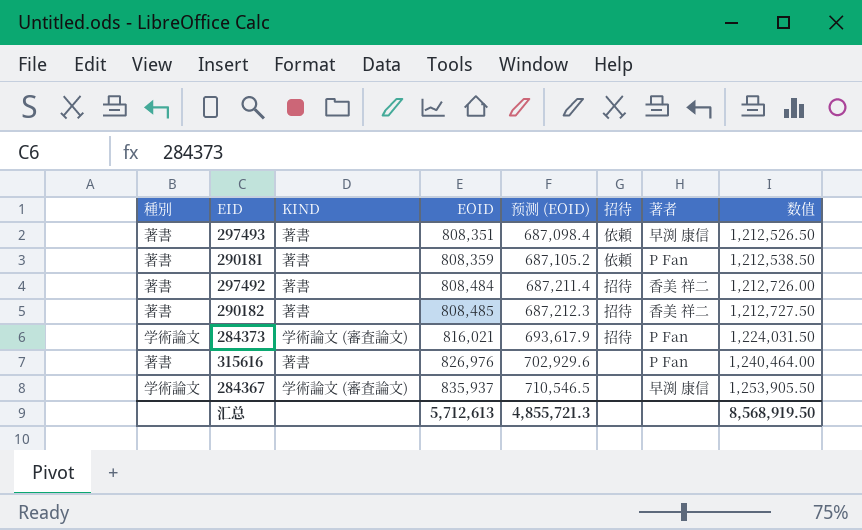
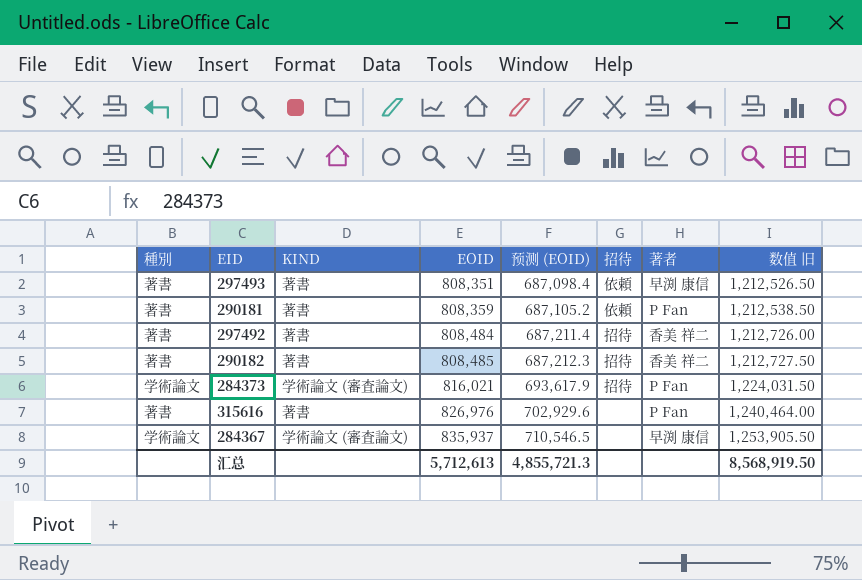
column name: 数值 -> 数值 旧

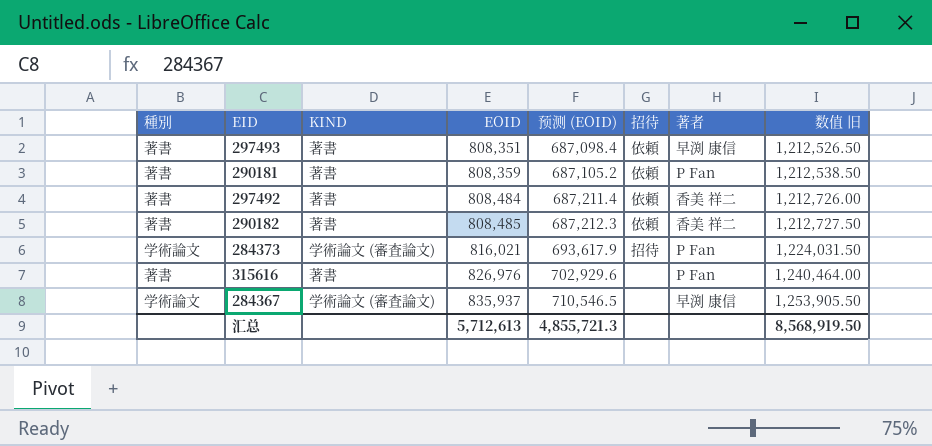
297492 | 招待: 招待 -> 依頼
290182 | 招待: 招待 -> 依頼

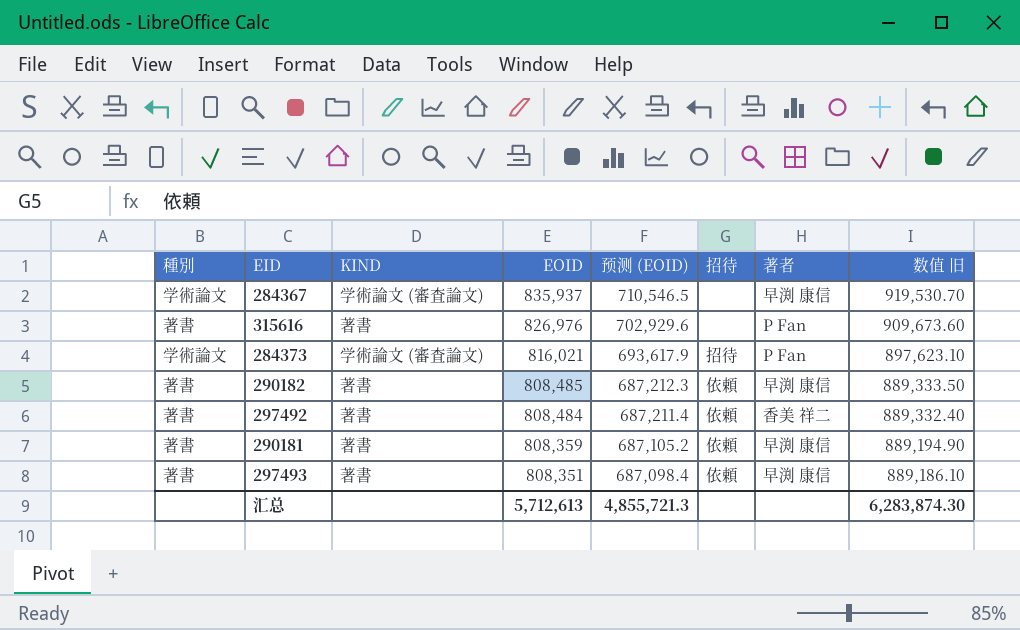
row order: EOID ascending -> EOID descending
column 数值 旧 | formula: [EOID] * 1.5 -> [EOID] * 1.1
290182 | 著者: 香美 祥二 -> 早渕 康信
290181 | 著者: P Fan -> 早渕 康信
汇总 | 数值 旧: 8,568,919.50 -> 6,283,874.30

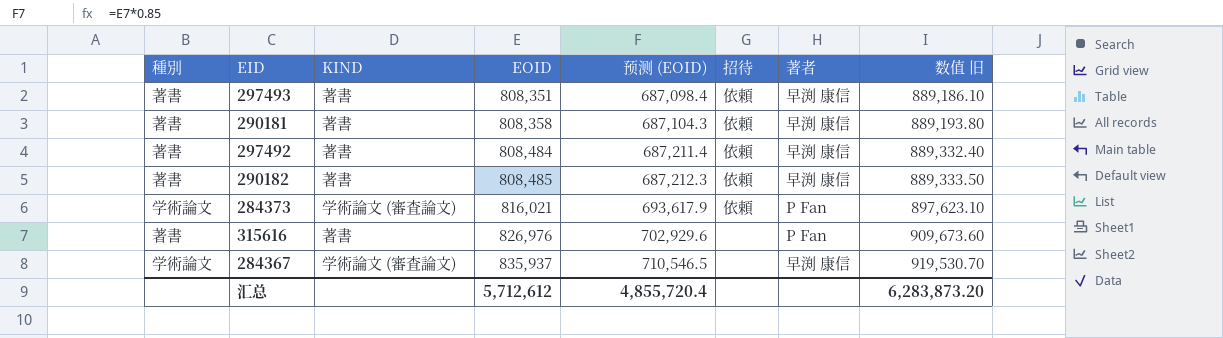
row order: EOID descending -> EOID ascending
290181 | EOID: 808,359 -> 808,358
290181 | 预测 (EOID): 687,105.2 -> 687,104.3
290181 | 数值 旧: 889,194.90 -> 889,193.80
297492 | 著者: 香美 祥二 -> 早渕 康信
284373 | 招待: 招待 -> 依頼
汇总 | EOID: 5,712,613 -> 5,712,612
汇总 | 预测 (EOID): 4,855,721.3 -> 4,855,720.4
汇总 | 数值 旧: 6,283,874.30 -> 6,283,873.20

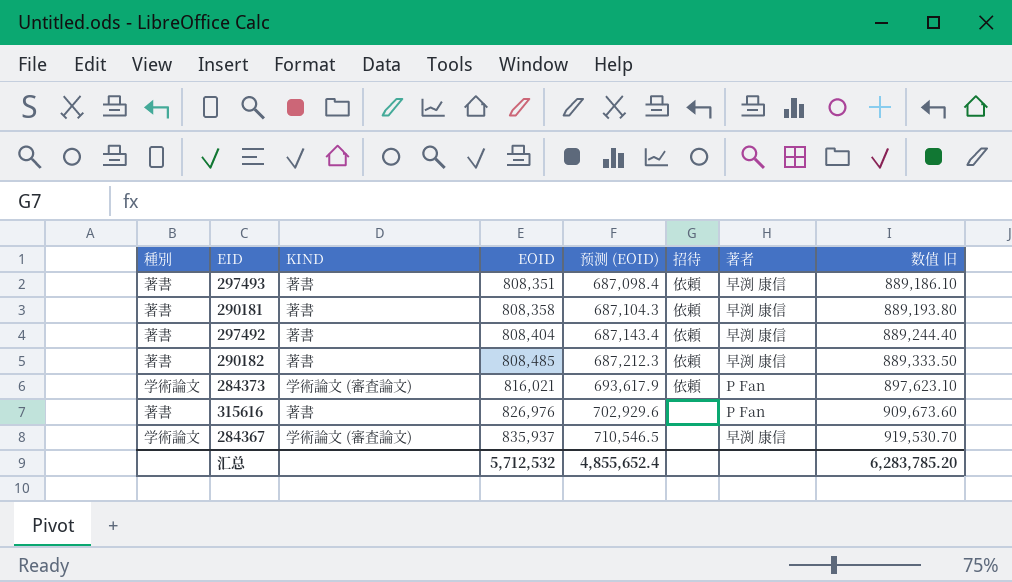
297492 | EOID: 808,484 -> 808,404
297492 | 预测 (EOID): 687,211.4 -> 687,143.4
297492 | 数值 旧: 889,332.40 -> 889,244.40
汇总 | EOID: 5,712,612 -> 5,712,532
汇总 | 预测 (EOID): 4,855,720.4 -> 4,855,652.4
汇总 | 数值 旧: 6,283,873.20 -> 6,283,785.20

